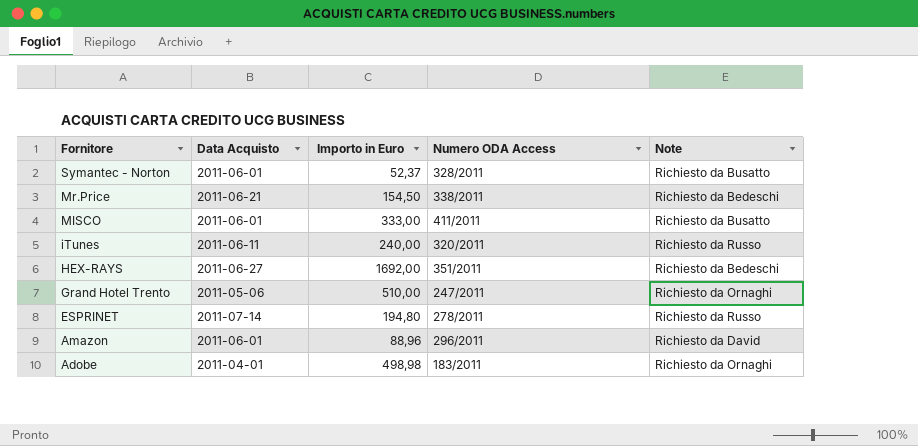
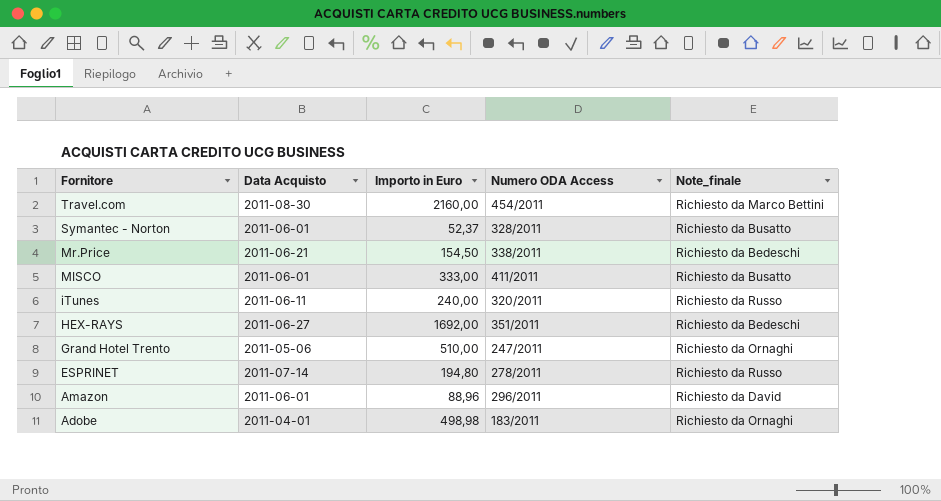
column name: Note -> Note_finale
row Travel.com: none -> 2011-08-30 | 2160,00 | 454/2011 | Richiesto da Marco Bettini

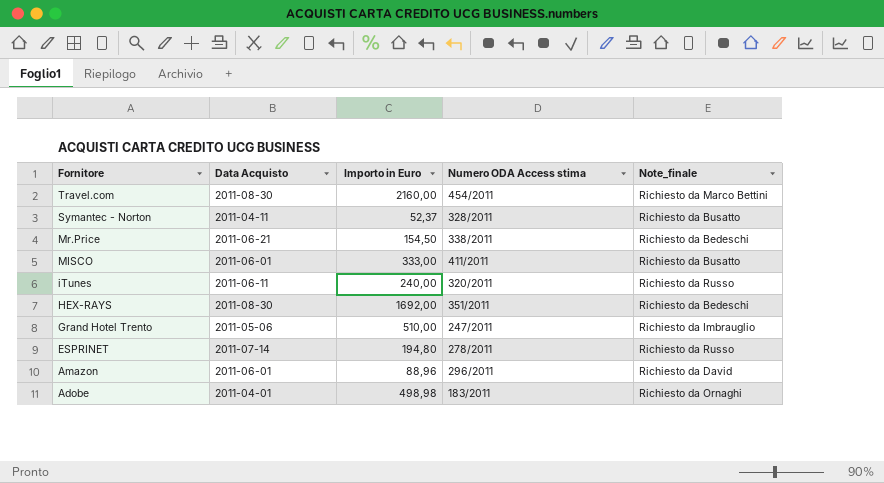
column name: Numero ODA Access -> Numero ODA Access stima
Symantec - Norton | Data Acquisto: 2011-06-01 -> 2011-04-11
HEX-RAYS | Data Acquisto: 2011-06-27 -> 2011-08-30
Grand Hotel Trento | Note_finale: Richiesto da Ornaghi -> Richiesto da Imbrauglio

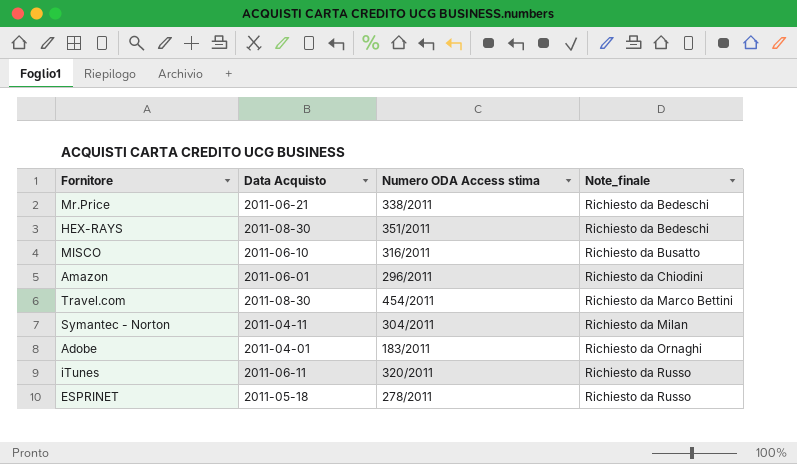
row order: Fornitore descending -> Note_finale ascending
column Importo in Euro | position: 3 -> none
row Grand Hotel Trento: 2011-05-06 | 510,00 | 247/2011 | Richiesto da Imbrauglio -> none
MISCO | Data Acquisto: 2011-06-01 -> 2011-06-10
MISCO | Numero ODA Access stima: 411/2011 -> 316/2011
Amazon | Note_finale: Richiesto da David -> Richiesto da Chiodini
Symantec - Norton | Numero ODA Access stima: 328/2011 -> 304/2011
Symantec - Norton | Note_finale: Richiesto da Busatto -> Richiesto da Milan
ESPRINET | Data Acquisto: 2011-07-14 -> 2011-05-18

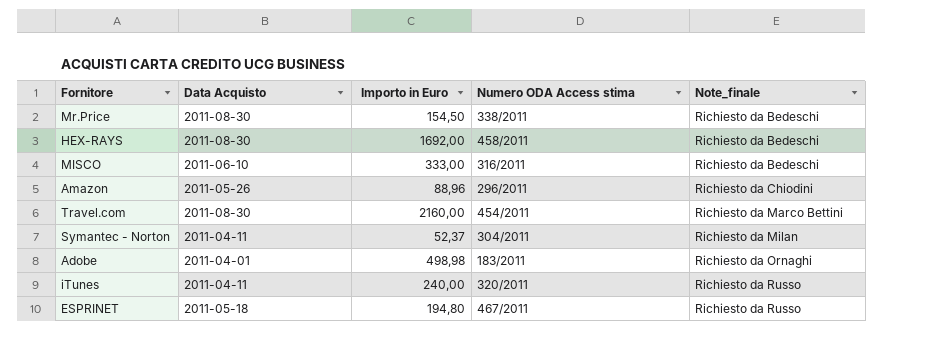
column Importo in Euro | position: none -> 3
Mr.Price | Data Acquisto: 2011-06-21 -> 2011-08-30
HEX-RAYS | Numero ODA Access stima: 351/2011 -> 458/2011
MISCO | Note_finale: Richiesto da Busatto -> Richiesto da Bedeschi
Amazon | Data Acquisto: 2011-06-01 -> 2011-05-26
iTunes | Data Acquisto: 2011-06-11 -> 2011-04-11
ESPRINET | Numero ODA Access stima: 278/2011 -> 467/2011

